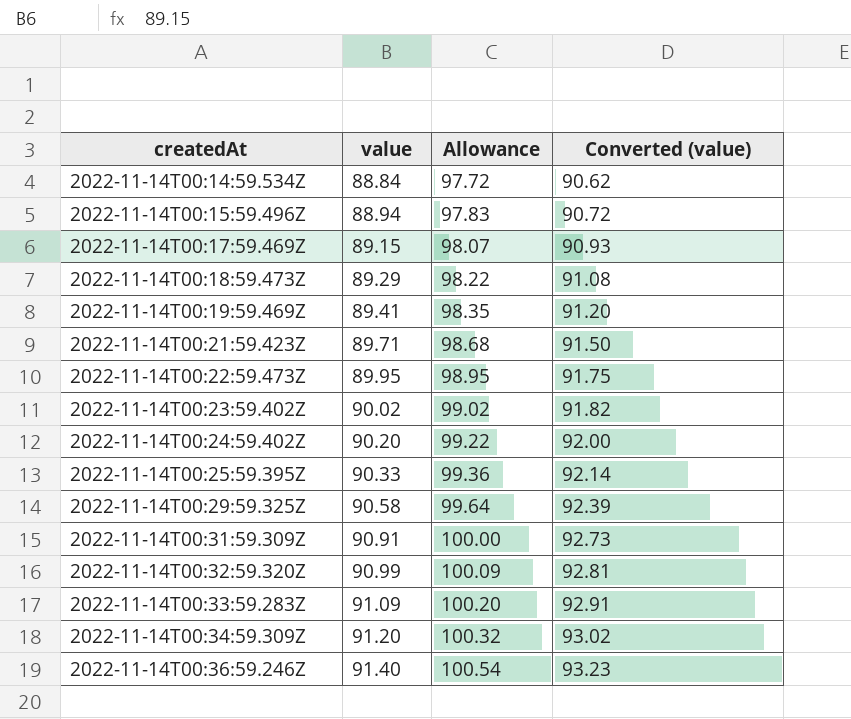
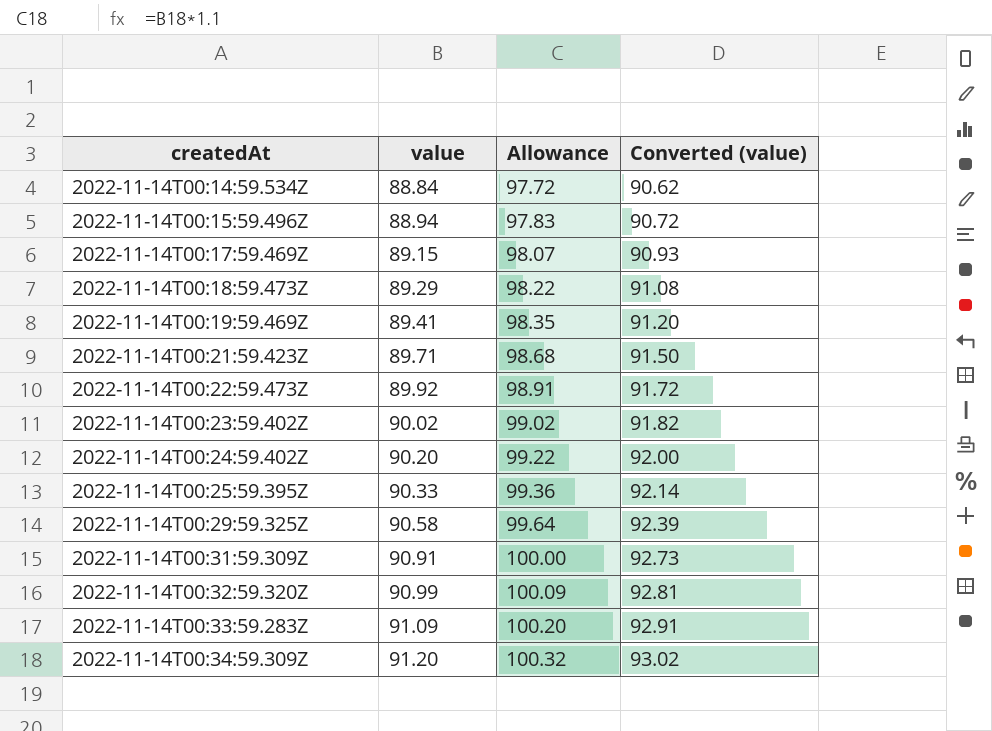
row 2022-11-14T00:36:59.246Z: 91.40 | 100.54 | 93.23 -> none
2022-11-14T00:22:59.473Z | value: 89.95 -> 89.92
2022-11-14T00:22:59.473Z | Allowance: 98.95 -> 98.91
2022-11-14T00:22:59.473Z | Converted (value): 91.75 -> 91.72

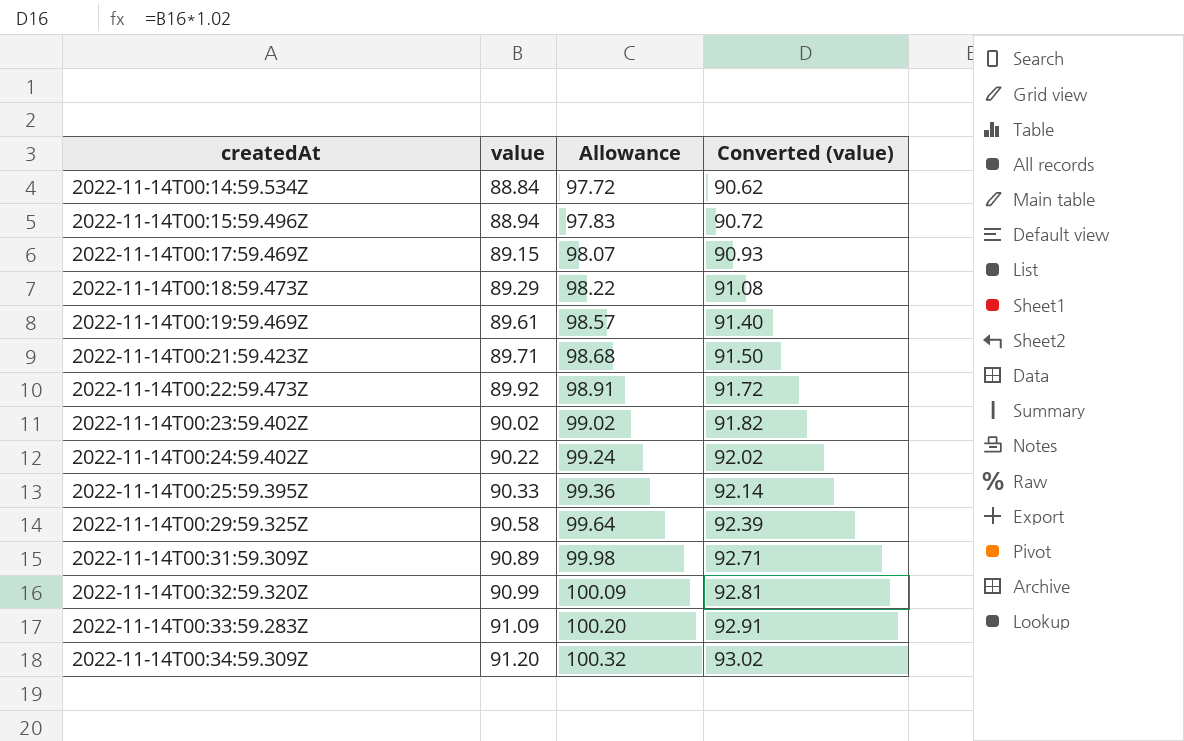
2022-11-14T00:19:59.469Z | value: 89.41 -> 89.61
2022-11-14T00:19:59.469Z | Allowance: 98.35 -> 98.57
2022-11-14T00:19:59.469Z | Converted (value): 91.20 -> 91.40
2022-11-14T00:24:59.402Z | value: 90.20 -> 90.22
2022-11-14T00:24:59.402Z | Allowance: 99.22 -> 99.24
2022-11-14T00:24:59.402Z | Converted (value): 92.00 -> 92.02
2022-11-14T00:31:59.309Z | value: 90.91 -> 90.89
2022-11-14T00:31:59.309Z | Allowance: 100.00 -> 99.98
2022-11-14T00:31:59.309Z | Converted (value): 92.73 -> 92.71

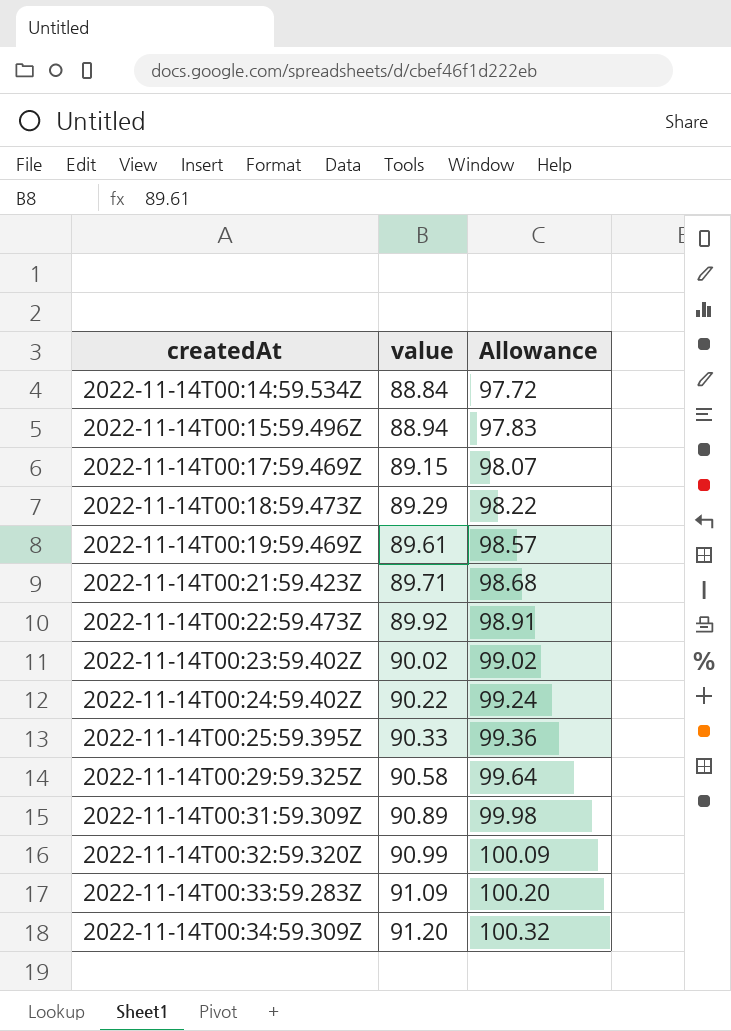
column Converted (value) | formula: [value] * 1.02 -> none

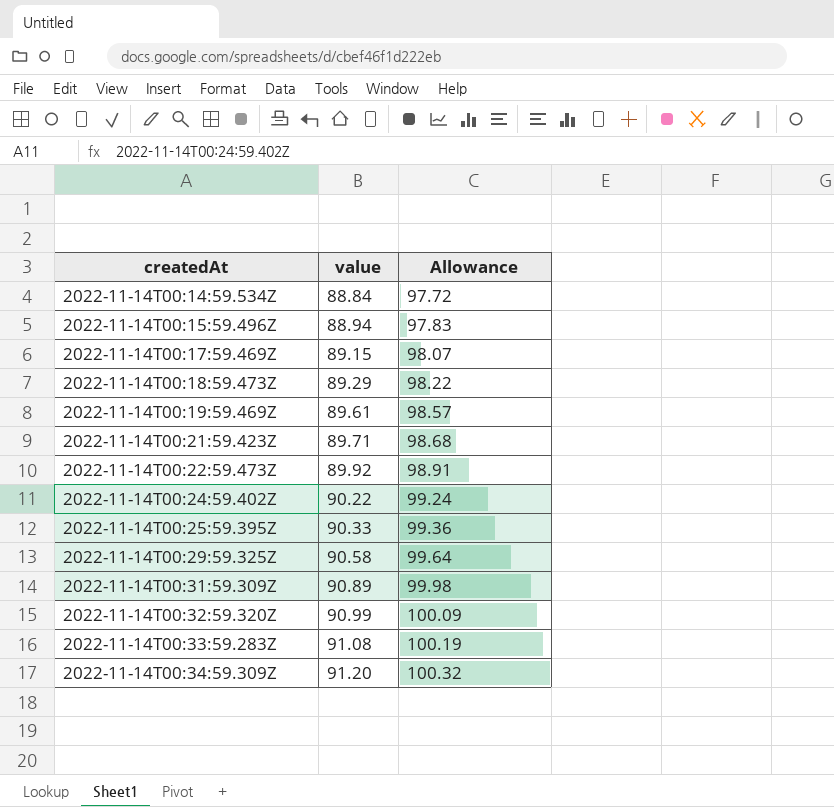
row 2022-11-14T00:23:59.402Z: 90.02 | 99.02 -> none
2022-11-14T00:33:59.283Z | value: 91.09 -> 91.08
2022-11-14T00:33:59.283Z | Allowance: 100.20 -> 100.19

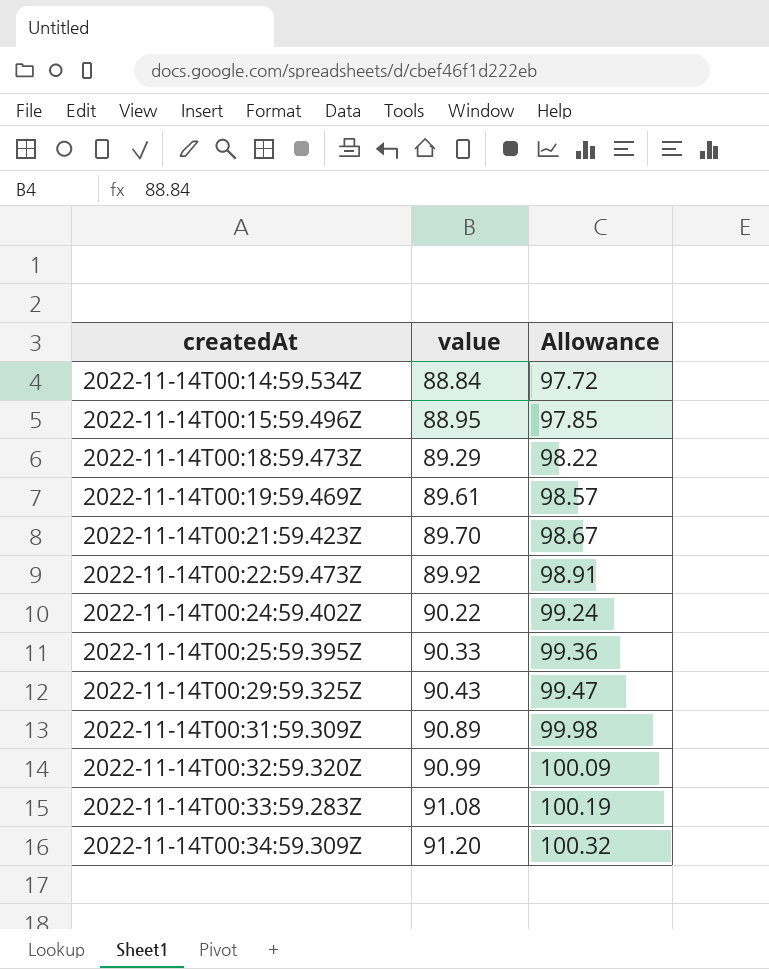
row 2022-11-14T00:17:59.469Z: 89.15 | 98.07 -> none
2022-11-14T00:15:59.496Z | value: 88.94 -> 88.95
2022-11-14T00:15:59.496Z | Allowance: 97.83 -> 97.85
2022-11-14T00:21:59.423Z | value: 89.71 -> 89.70
2022-11-14T00:21:59.423Z | Allowance: 98.68 -> 98.67
2022-11-14T00:29:59.325Z | value: 90.58 -> 90.43
2022-11-14T00:29:59.325Z | Allowance: 99.64 -> 99.47

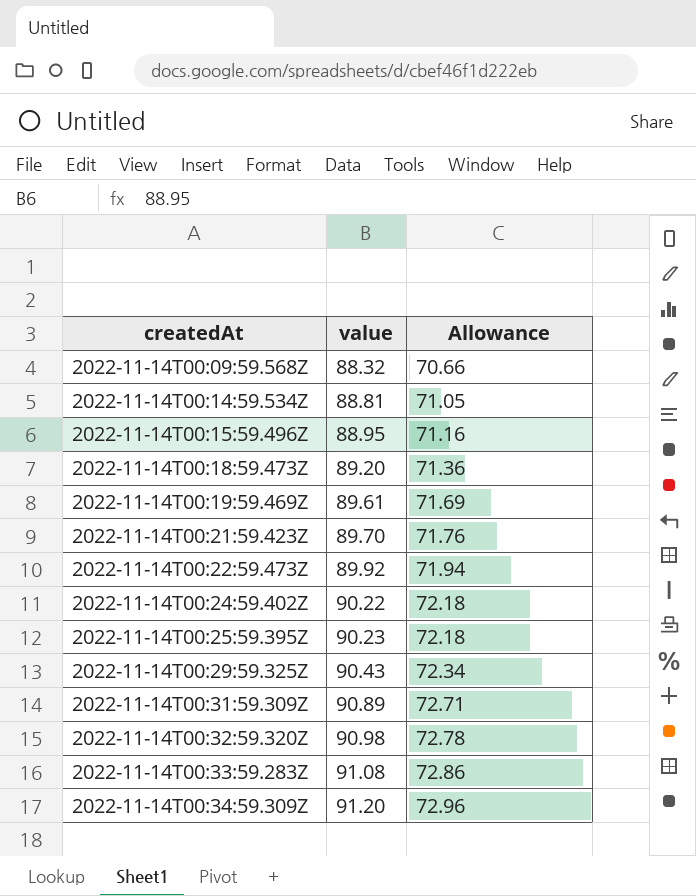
column Allowance | formula: [value] * 1.1 -> [value] * 0.8
row 2022-11-14T00:09:59.568Z: none -> 88.32 | 70.66
2022-11-14T00:14:59.534Z | value: 88.84 -> 88.81
2022-11-14T00:18:59.473Z | value: 89.29 -> 89.20
2022-11-14T00:25:59.395Z | value: 90.33 -> 90.23
2022-11-14T00:32:59.320Z | value: 90.99 -> 90.98

